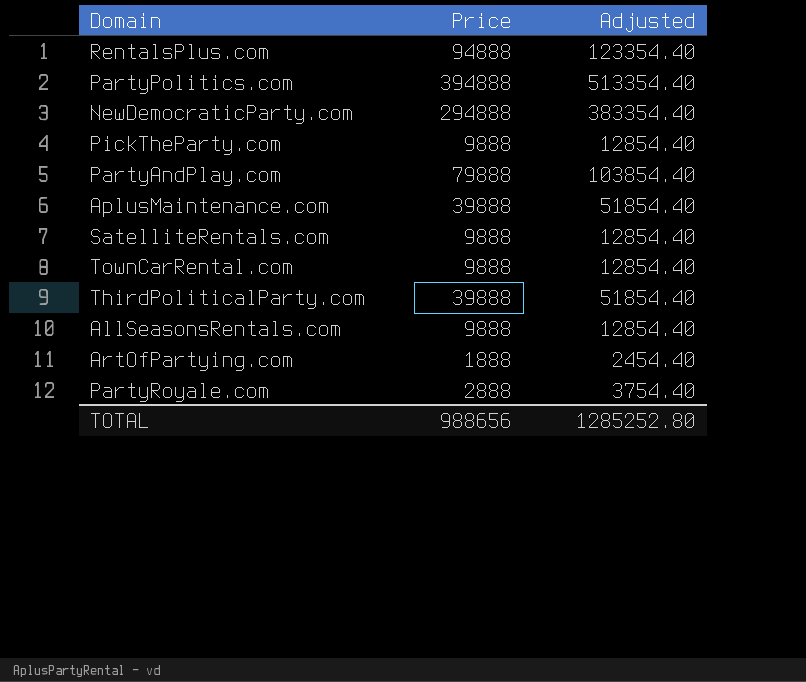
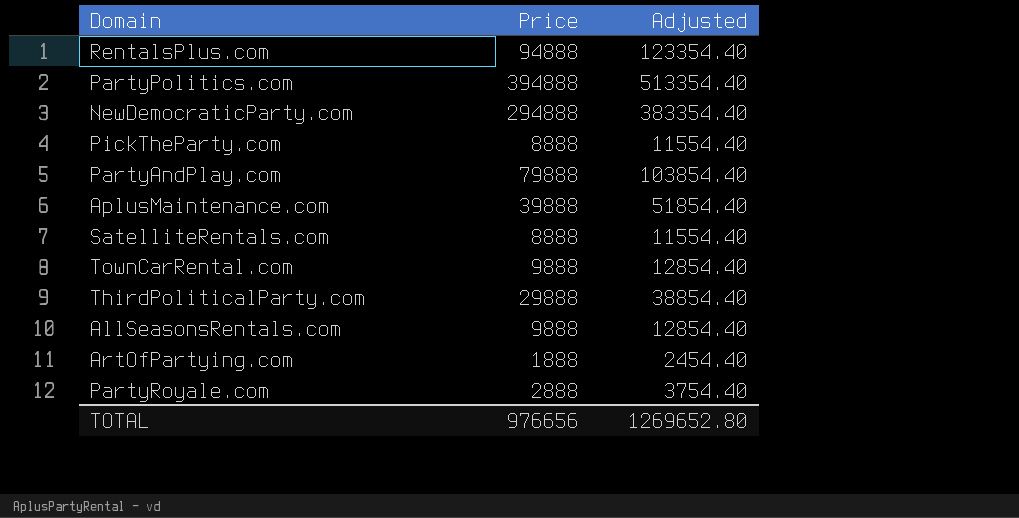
PickTheParty.com | Price: 9888 -> 8888
PickTheParty.com | Adjusted: 12854.40 -> 11554.40
SatelliteRentals.com | Price: 9888 -> 8888
SatelliteRentals.com | Adjusted: 12854.40 -> 11554.40
ThirdPoliticalParty.com | Price: 39888 -> 29888
ThirdPoliticalParty.com | Adjusted: 51854.40 -> 38854.40
TOTAL | Price: 988656 -> 976656
TOTAL | Adjusted: 1285252.80 -> 1269652.80

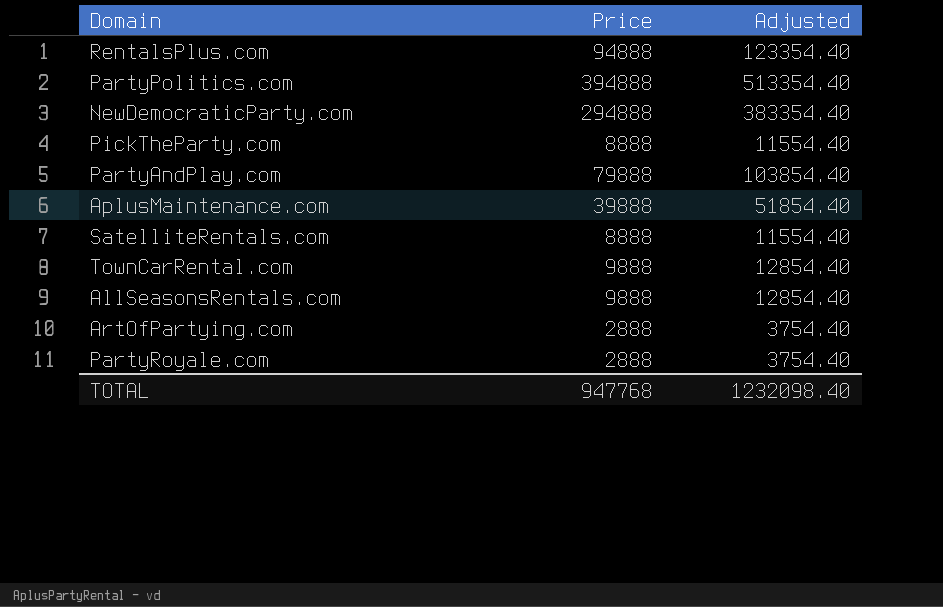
row ThirdPoliticalParty.com: 29888 | 38854.40 -> none
ArtOfPartying.com | Price: 1888 -> 2888
ArtOfPartying.com | Adjusted: 2454.40 -> 3754.40
TOTAL | Price: 976656 -> 947768
TOTAL | Adjusted: 1269652.80 -> 1232098.40

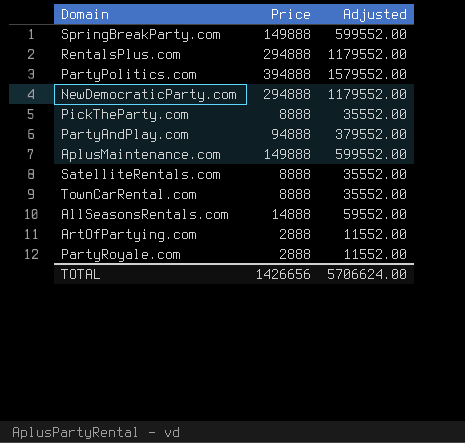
column Adjusted | formula: [Price] * 1.3 -> [Price] * 4
row SpringBreakParty.com: none -> 149888 | 599552.00
RentalsPlus.com | Price: 94888 -> 294888
PartyAndPlay.com | Price: 79888 -> 94888
AplusMaintenance.com | Price: 39888 -> 149888
TownCarRental.com | Price: 9888 -> 8888
AllSeasonsRentals.com | Price: 9888 -> 14888
TOTAL | Price: 947768 -> 1426656
TOTAL | Adjusted: 1232098.40 -> 5706624.00

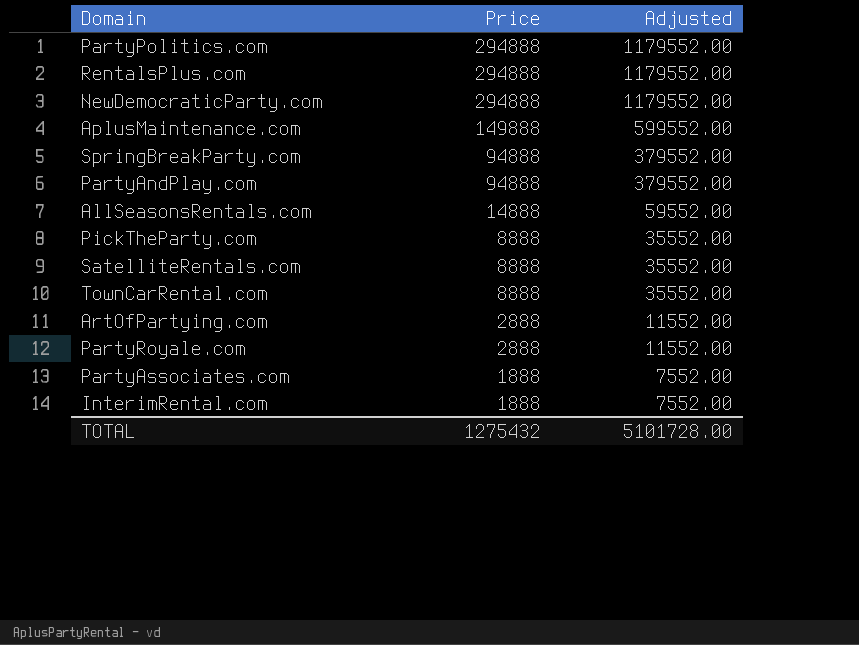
row order: none -> Price descending
PartyPolitics.com | Price: 394888 -> 294888
PartyPolitics.com | Adjusted: 1579552.00 -> 1179552.00
SpringBreakParty.com | Price: 149888 -> 94888
SpringBreakParty.com | Adjusted: 599552.00 -> 379552.00
row PartyAssociates.com: none -> 1888 | 7552.00
row InterimRental.com: none -> 1888 | 7552.00
TOTAL | Price: 1426656 -> 1275432
TOTAL | Adjusted: 5706624.00 -> 5101728.00

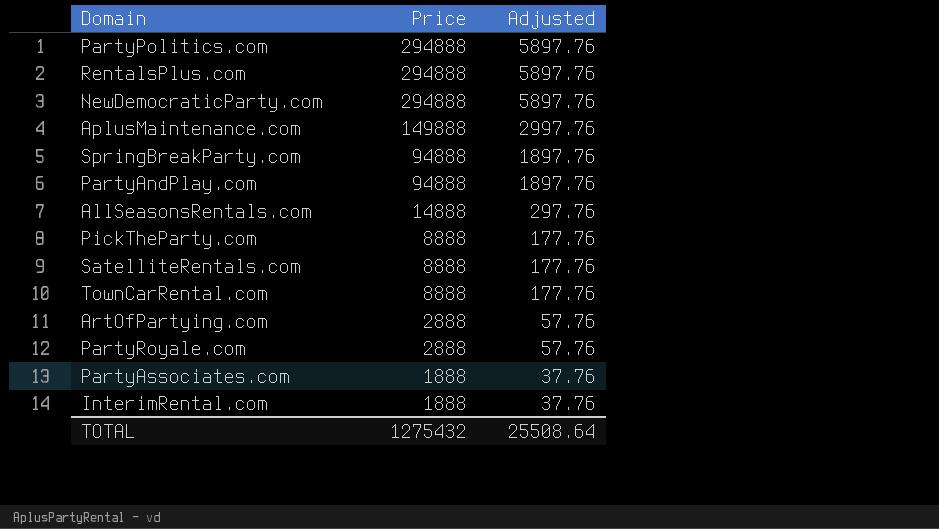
column Adjusted | formula: [Price] * 4 -> [Price] * 0.02
TOTAL | Adjusted: 5101728.00 -> 25508.64

